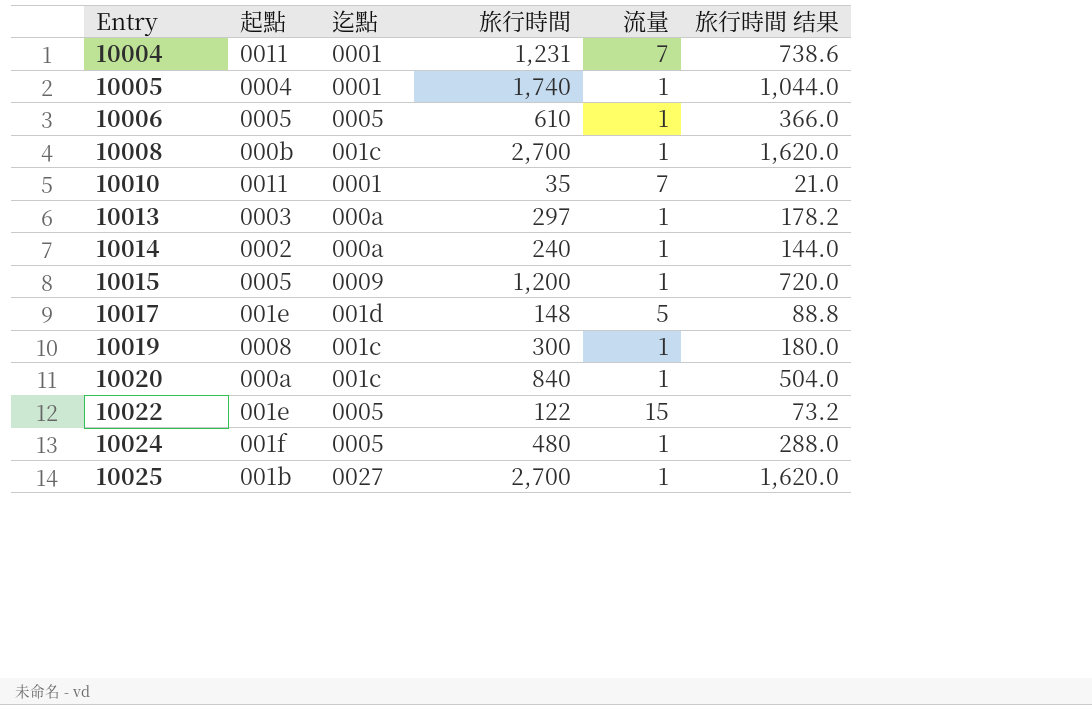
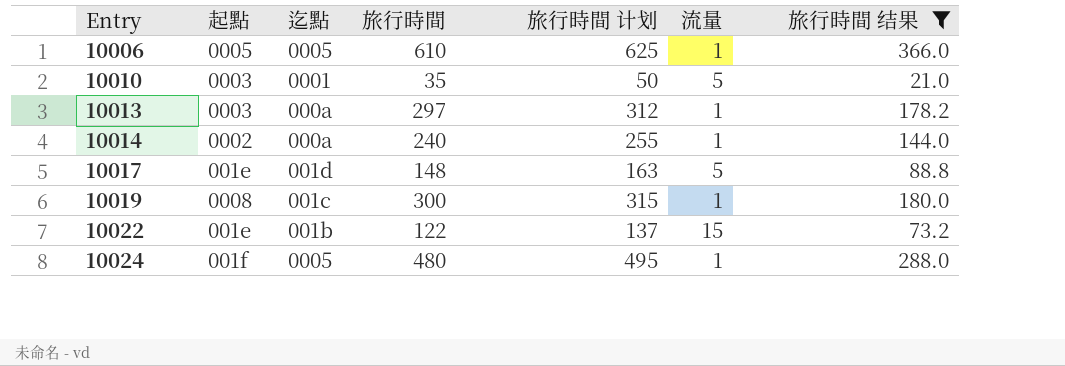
filter: none -> 旅行時間 结果 <= 366.0
column 旅行時間 计划 | formula: none -> [旅行時間] + 15
10010 | 起點: 0011 -> 0003
10010 | 流量: 7 -> 5
10022 | 迄點: 0005 -> 001b

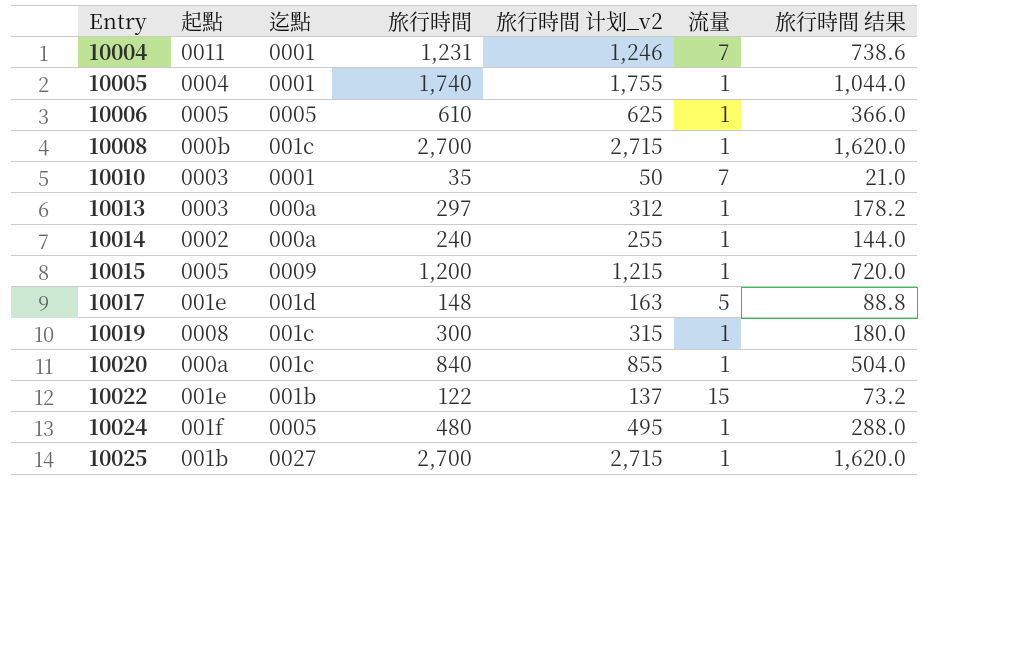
filter: 旅行時間 结果 <= 366.0 -> none
column name: 旅行時間 计划 -> 旅行時間 计划_v2
10010 | 流量: 5 -> 7

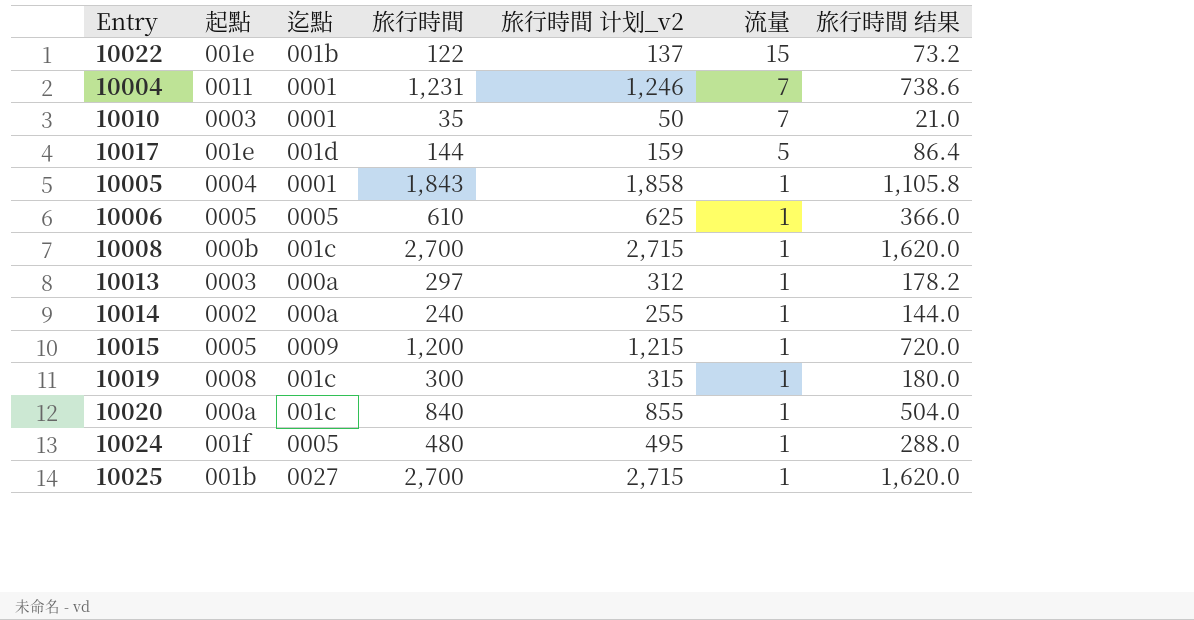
row order: Entry ascending -> 流量 descending
10017 | 旅行時間: 148 -> 144
10017 | 旅行時間 计划_v2: 163 -> 159
10017 | 旅行時間 结果: 88.8 -> 86.4
10005 | 旅行時間: 1,740 -> 1,843
10005 | 旅行時間 计划_v2: 1,755 -> 1,858
10005 | 旅行時間 结果: 1,044.0 -> 1,105.8

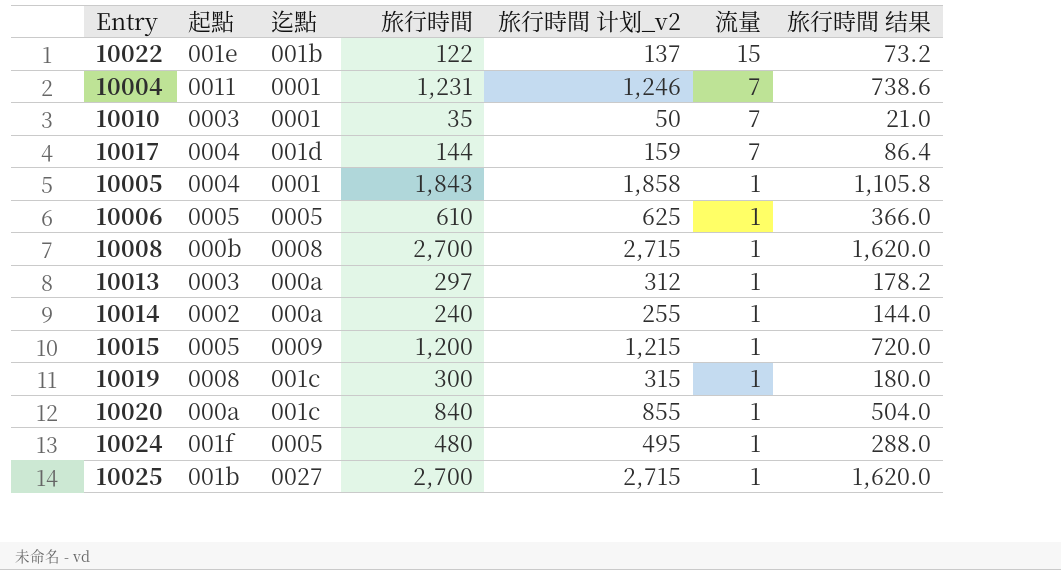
10017 | 起點: 001e -> 0004
10017 | 流量: 5 -> 7
10008 | 迄點: 001c -> 0008

